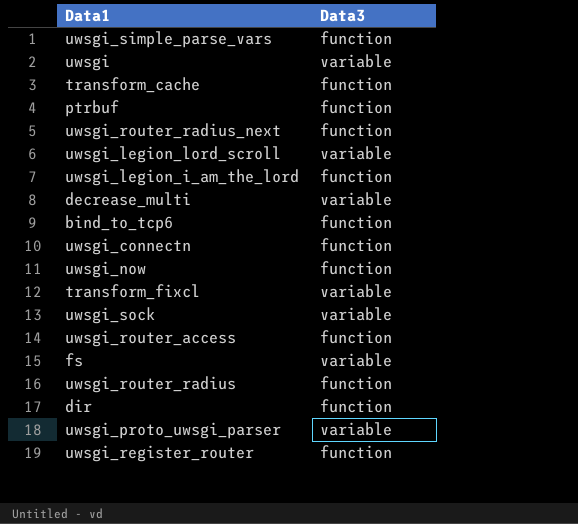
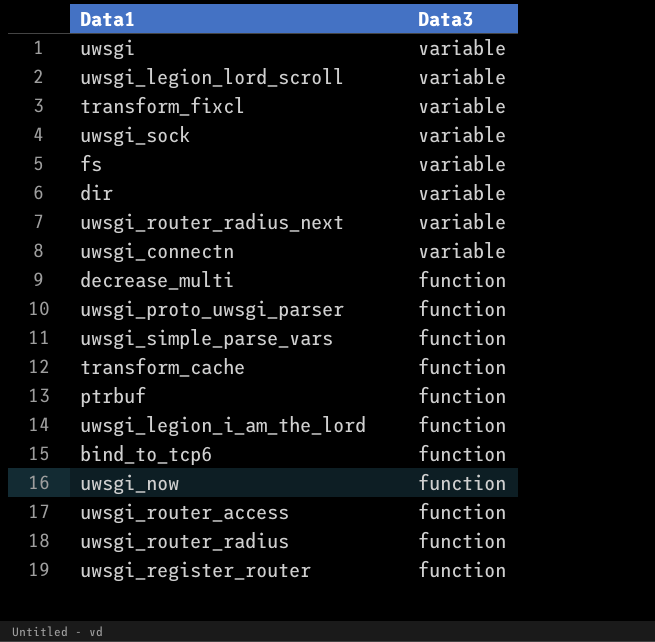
row order: none -> Data3 descending
dir | Data3: function -> variable
uwsgi_router_radius_next | Data3: function -> variable
uwsgi_connectn | Data3: function -> variable
decrease_multi | Data3: variable -> function
uwsgi_proto_uwsgi_parser | Data3: variable -> function

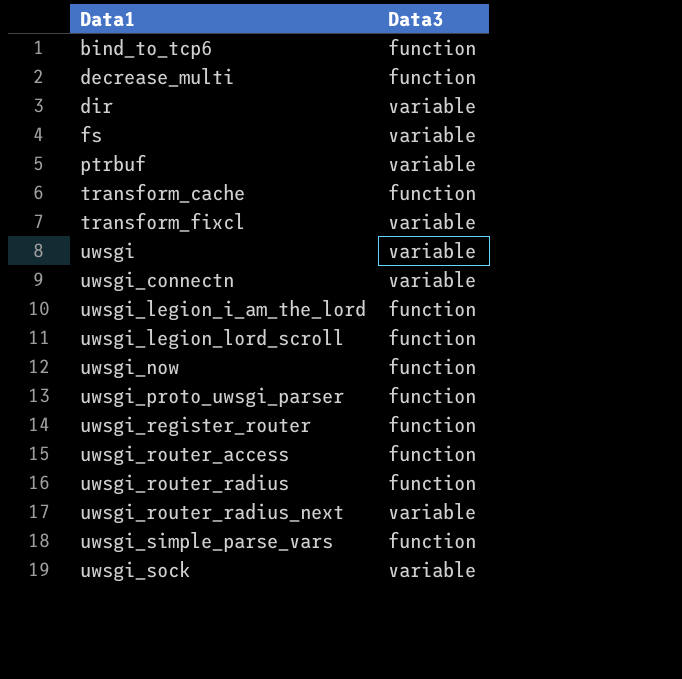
row order: Data3 descending -> Data1 ascending
ptrbuf | Data3: function -> variable
uwsgi_legion_lord_scroll | Data3: variable -> function

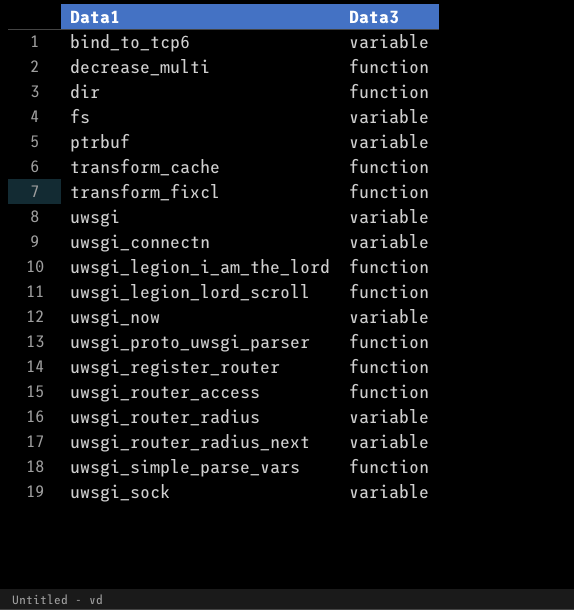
bind_to_tcp6 | Data3: function -> variable
dir | Data3: variable -> function
transform_fixcl | Data3: variable -> function
uwsgi_now | Data3: function -> variable
uwsgi_router_radius | Data3: function -> variable

